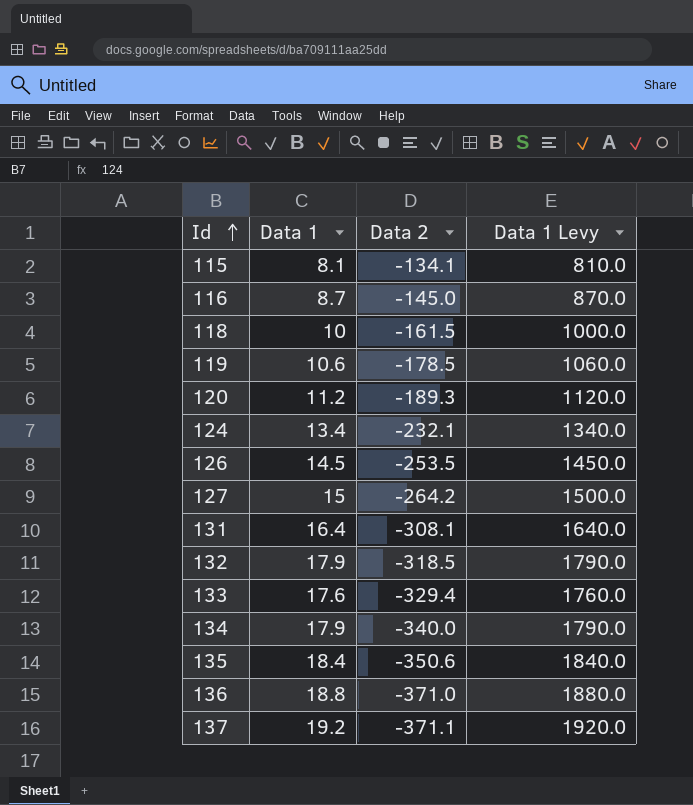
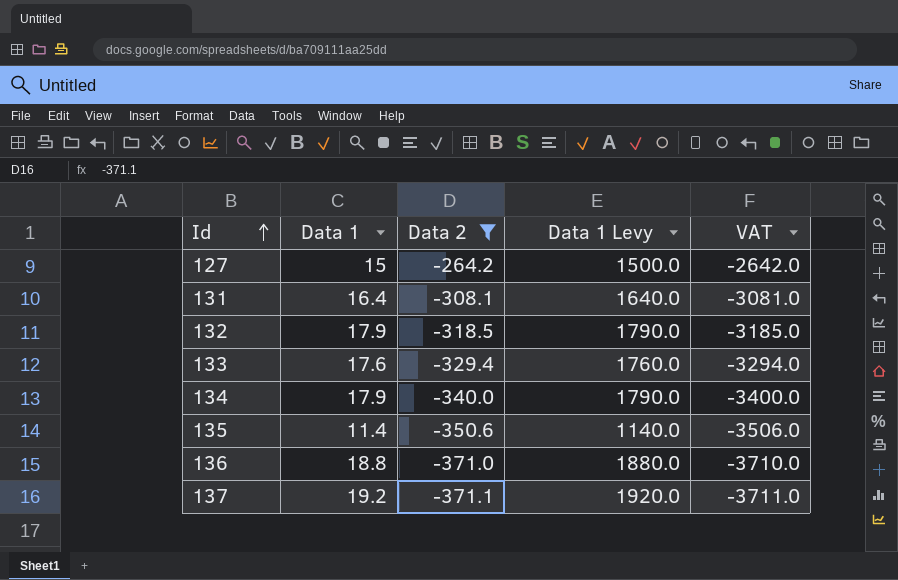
filter: none -> Data 2 <= -264.2
column VAT | formula: none -> [Data 2] * 10
135 | Data 1: 18.4 -> 11.4
135 | Data 1 Levy: 1840.0 -> 1140.0

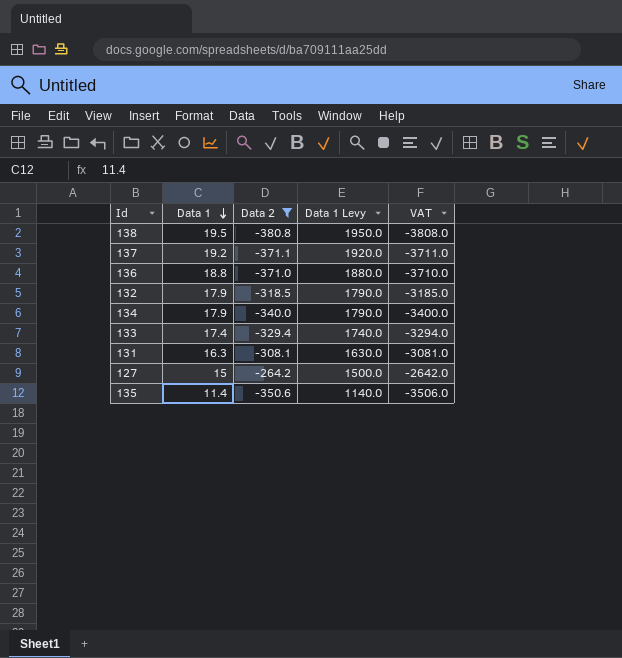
row order: Id ascending -> Data 1 descending
row 138: none -> 19.5 | -380.8 | 1950.0 | -3808.0
133 | Data 1: 17.6 -> 17.4
133 | Data 1 Levy: 1760.0 -> 1740.0
131 | Data 1: 16.4 -> 16.3
131 | Data 1 Levy: 1640.0 -> 1630.0

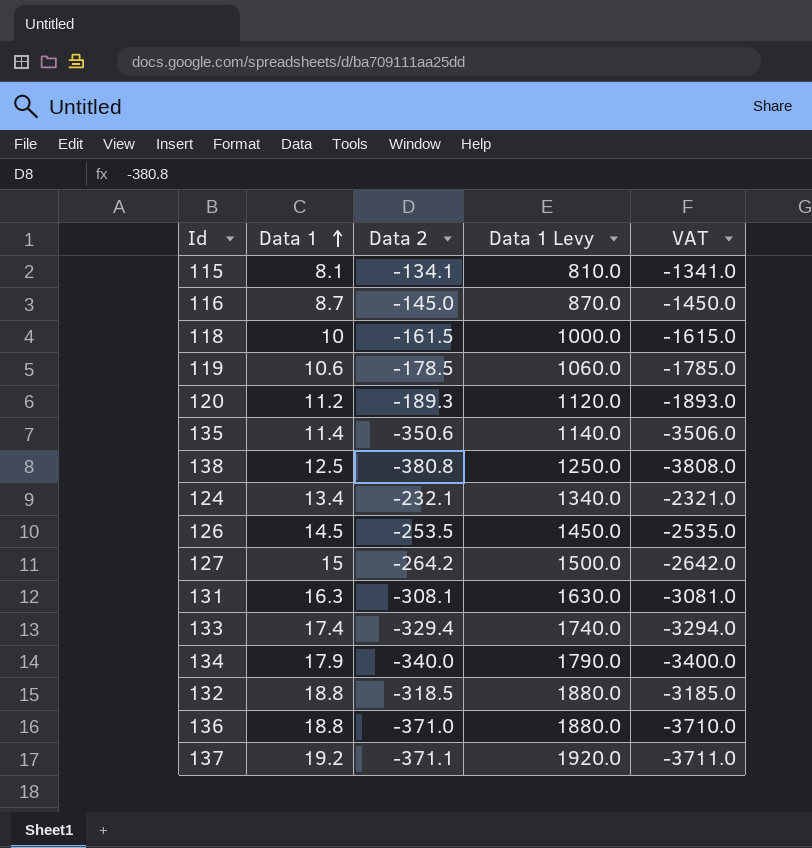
filter: Data 2 <= -264.2 -> none
row order: Data 1 descending -> Data 1 ascending
138 | Data 1: 19.5 -> 12.5
138 | Data 1 Levy: 1950.0 -> 1250.0
132 | Data 1: 17.9 -> 18.8
132 | Data 1 Levy: 1790.0 -> 1880.0

